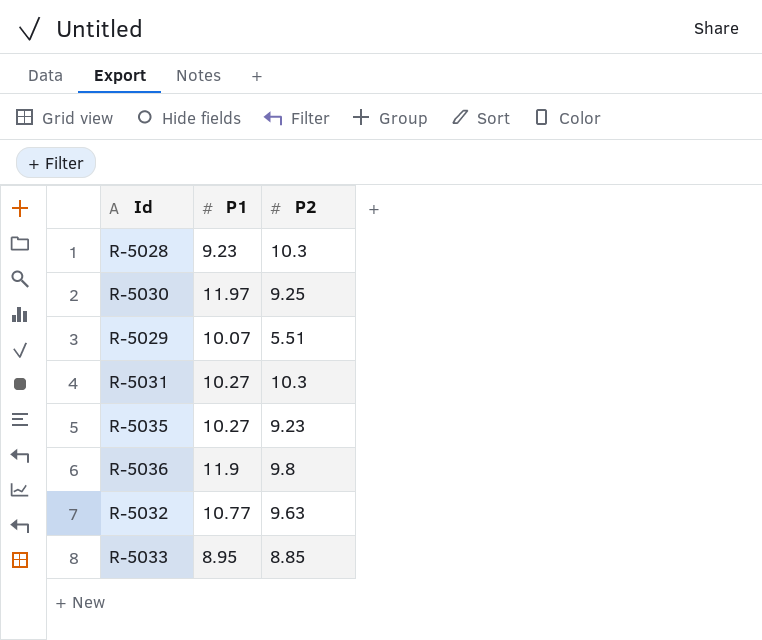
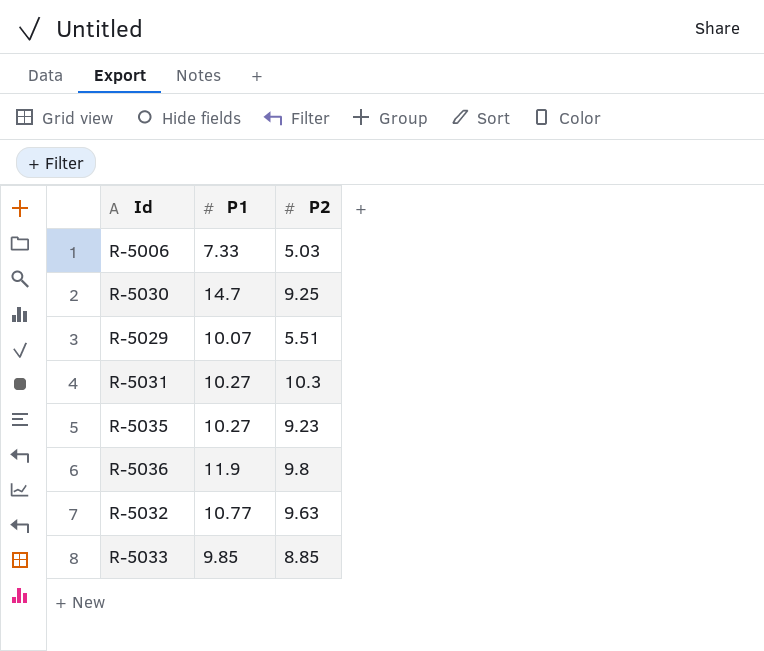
row R-5028: 9.23 | 10.3 -> none
row R-5006: none -> 7.33 | 5.03
R-5030 | P1: 11.97 -> 14.7
R-5033 | P1: 8.95 -> 9.85

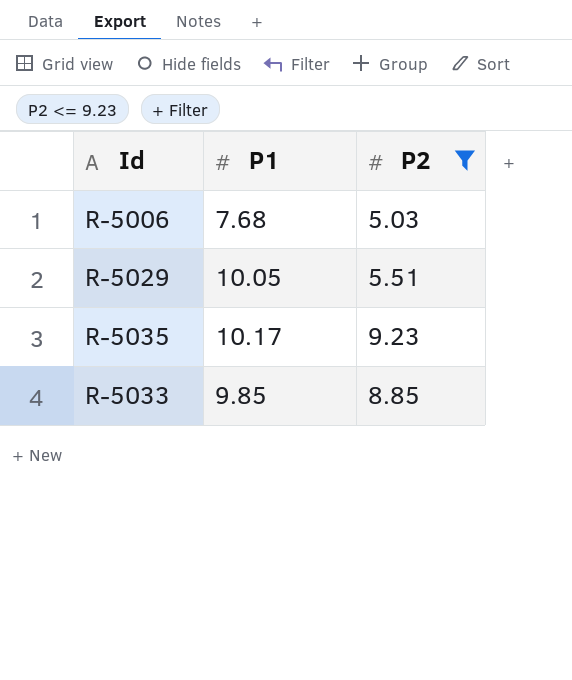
filter: none -> P2 <= 9.23
R-5006 | P1: 7.33 -> 7.68
R-5029 | P1: 10.07 -> 10.05
R-5035 | P1: 10.27 -> 10.17

